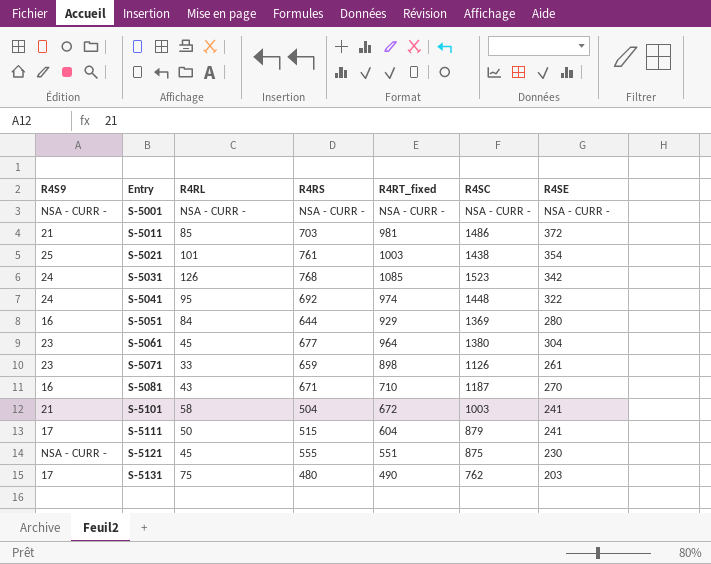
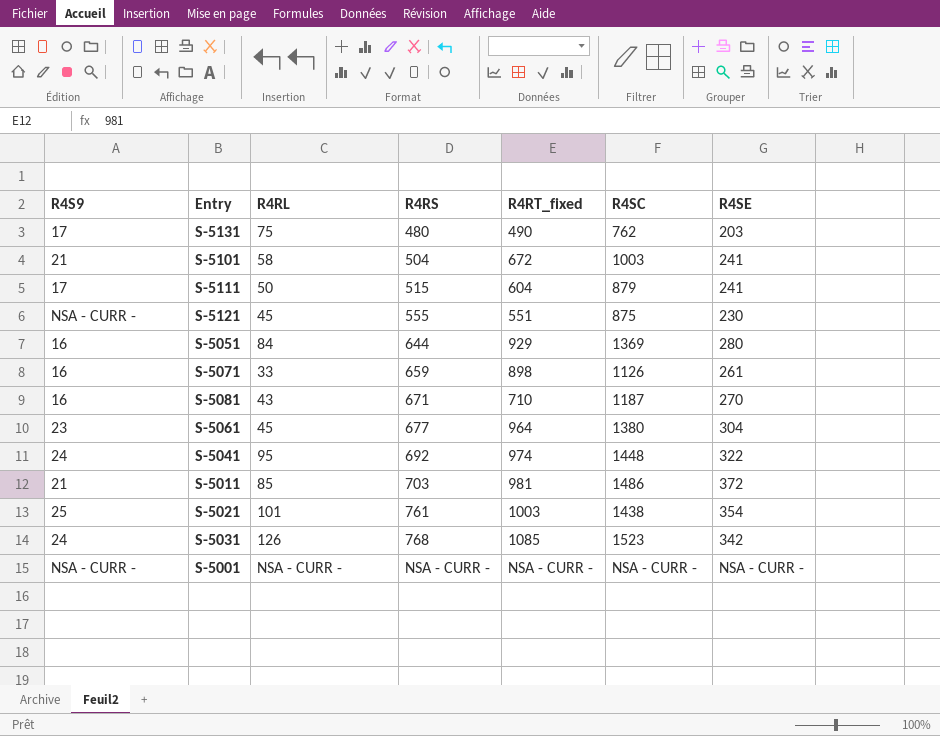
row order: Entry ascending -> R4RS ascending
S-5071 | R4S9: 23 -> 16

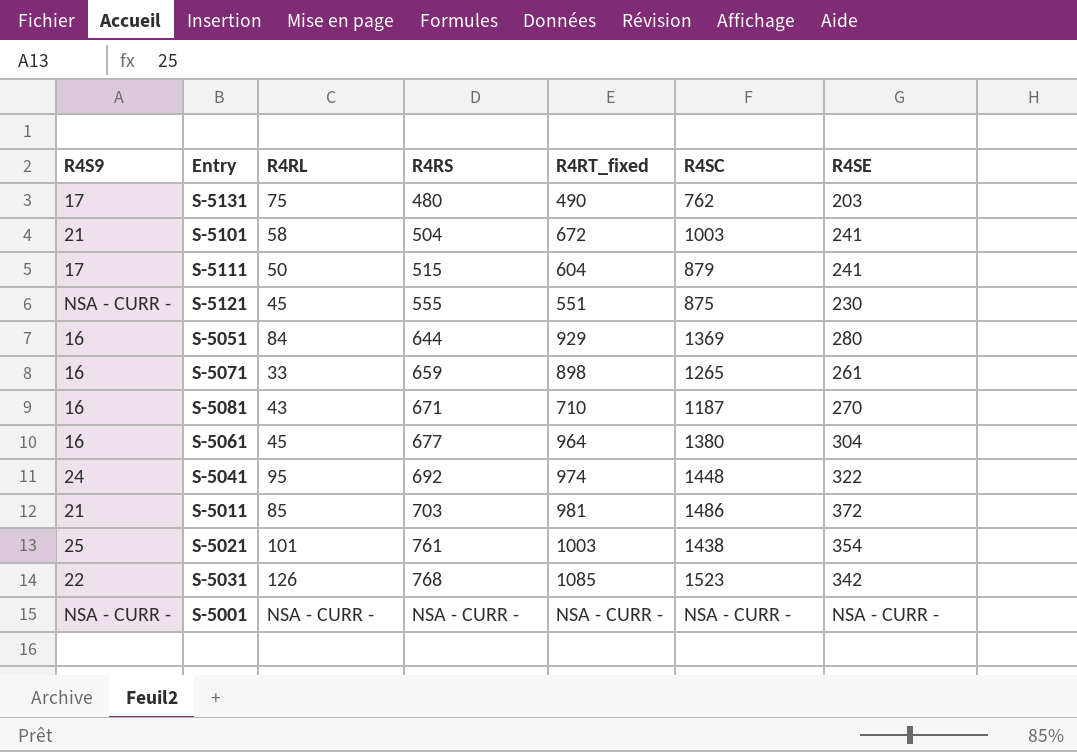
S-5071 | R4SC: 1126 -> 1265
S-5061 | R4S9: 23 -> 16
S-5031 | R4S9: 24 -> 22

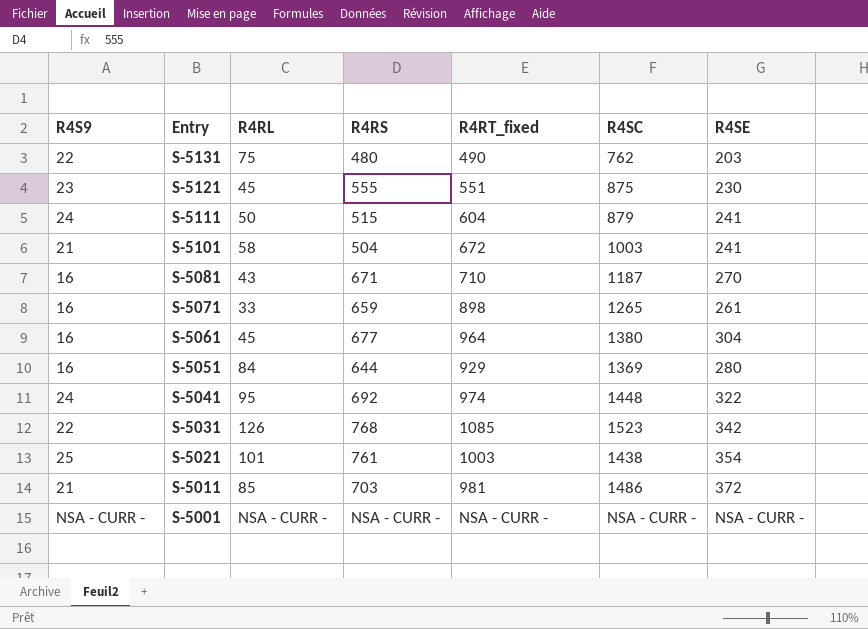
row order: R4RS ascending -> Entry descending
S-5131 | R4S9: 17 -> 22
S-5121 | R4S9: NSA - CURR - -> 23
S-5111 | R4S9: 17 -> 24

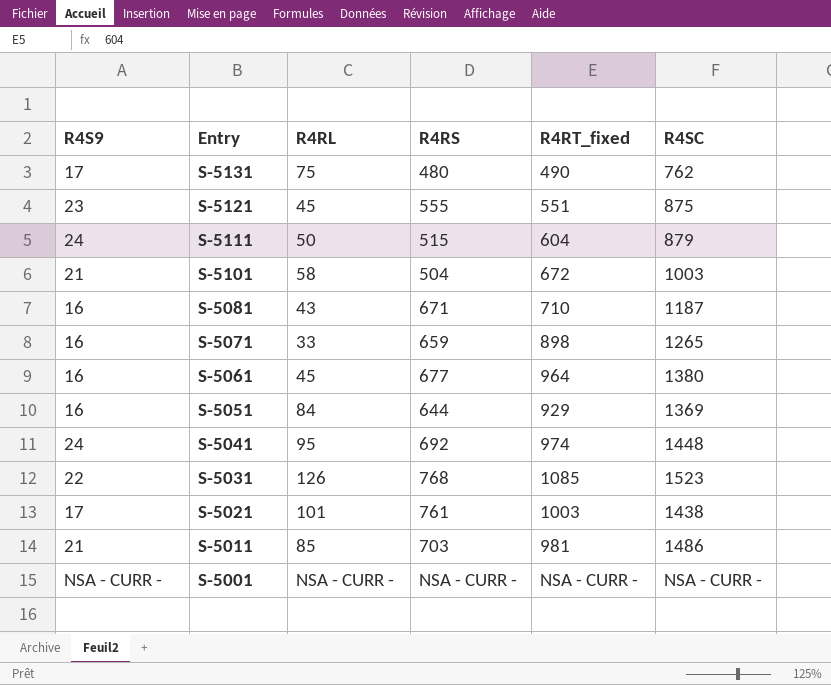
column R4SE | position: 7 -> none
S-5131 | R4S9: 22 -> 17
S-5021 | R4S9: 25 -> 17

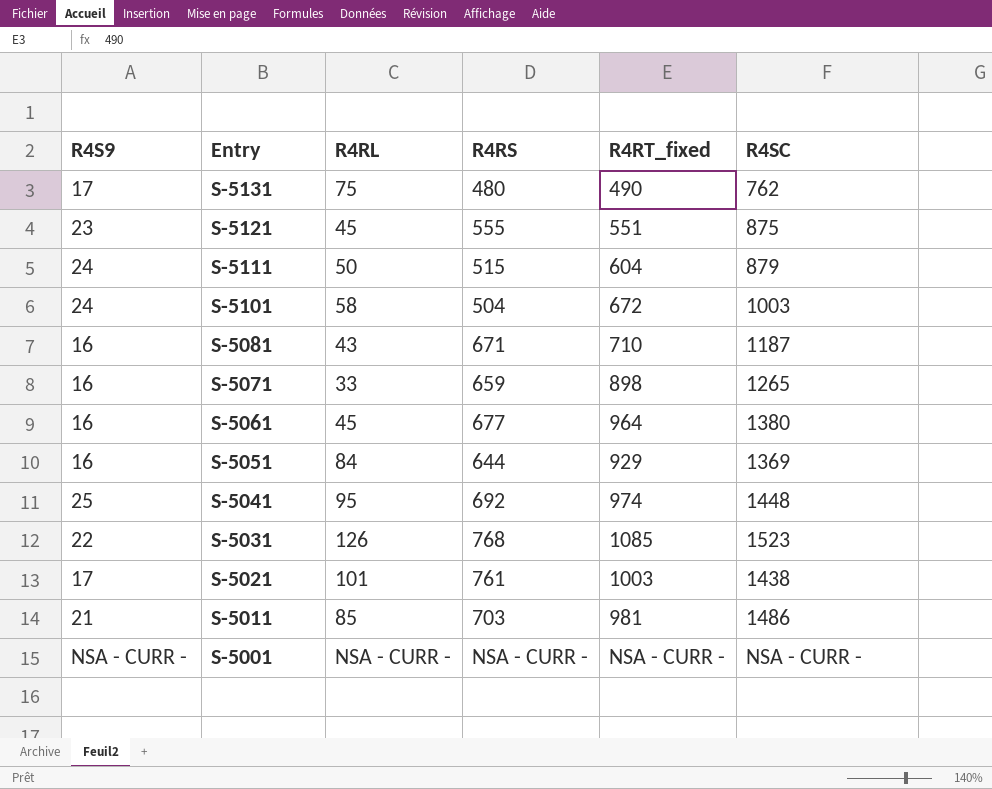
S-5101 | R4S9: 21 -> 24
S-5041 | R4S9: 24 -> 25

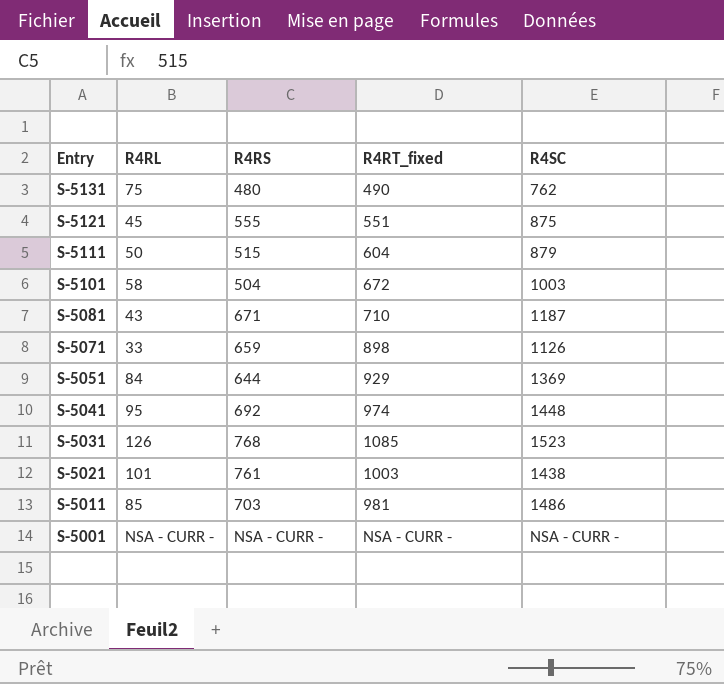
column R4S9 | position: 1 -> none
row S-5061: 16 | 45 | 677 | 964 | 1380 -> none
S-5071 | R4SC: 1265 -> 1126

